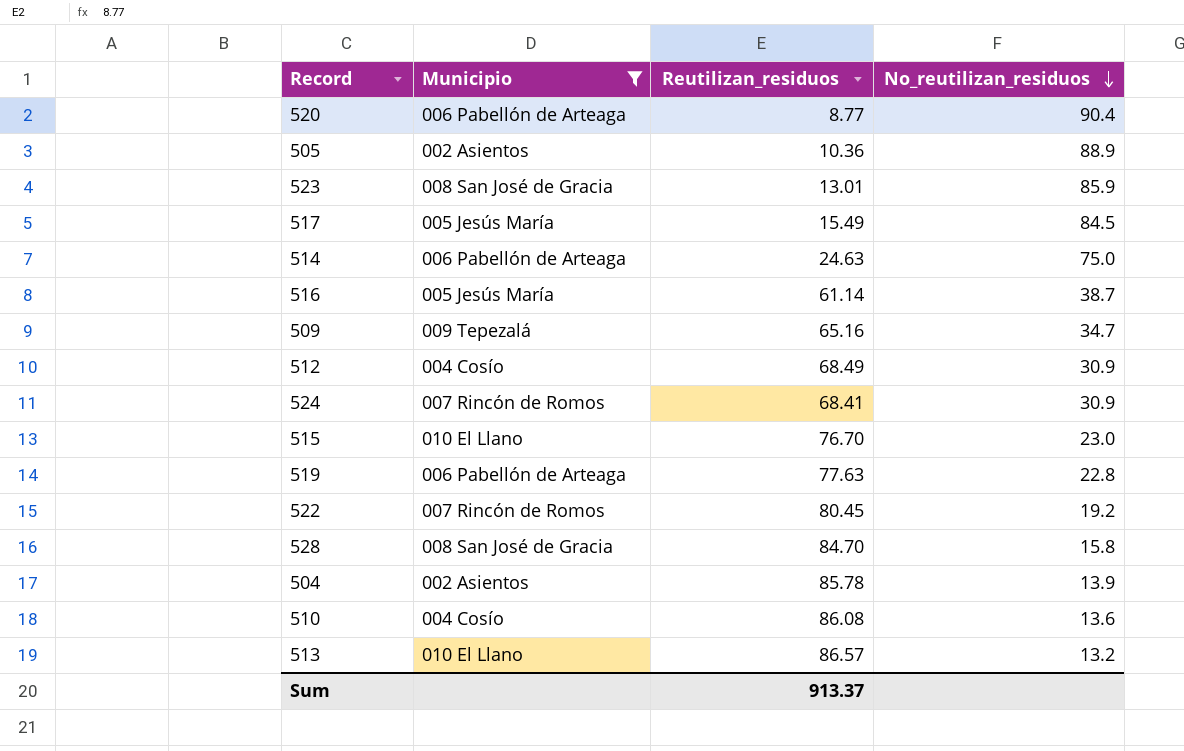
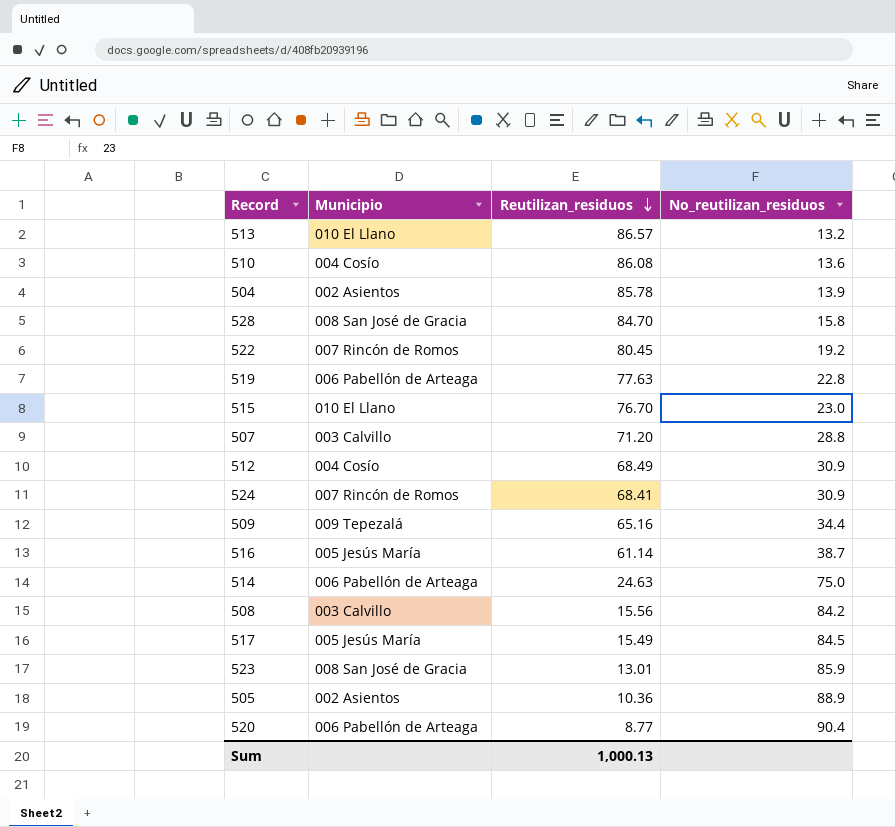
filter: Municipio != 003 Calvillo -> none
row order: No_reutilizan_residuos descending -> Reutilizan_residuos descending
509 | No_reutilizan_residuos: 34.7 -> 34.4
Sum | Reutilizan_residuos: 913.37 -> 1,000.13

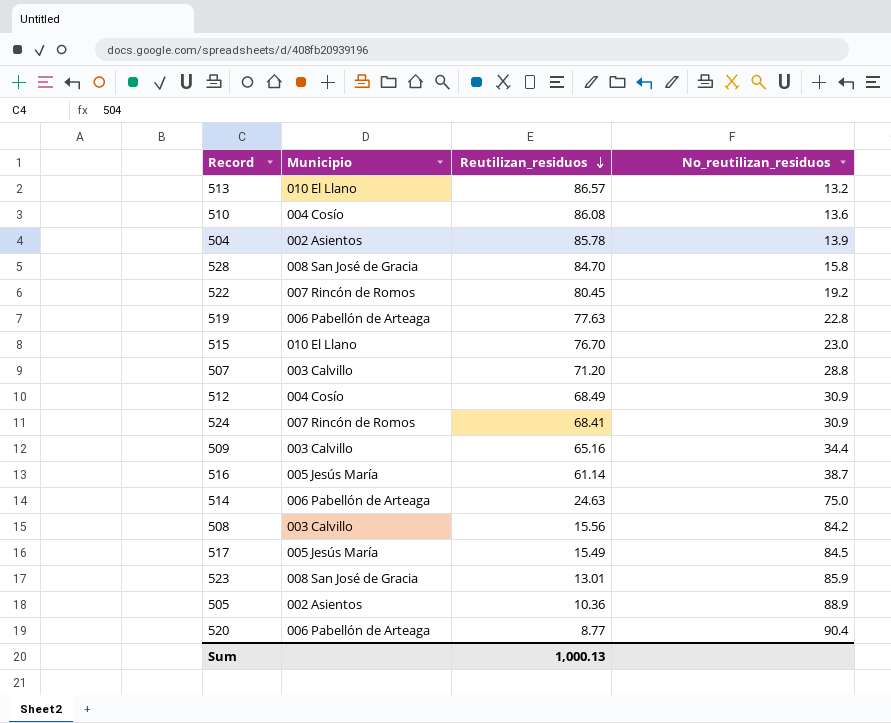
509 | Municipio: 009 Tepezalá -> 003 Calvillo

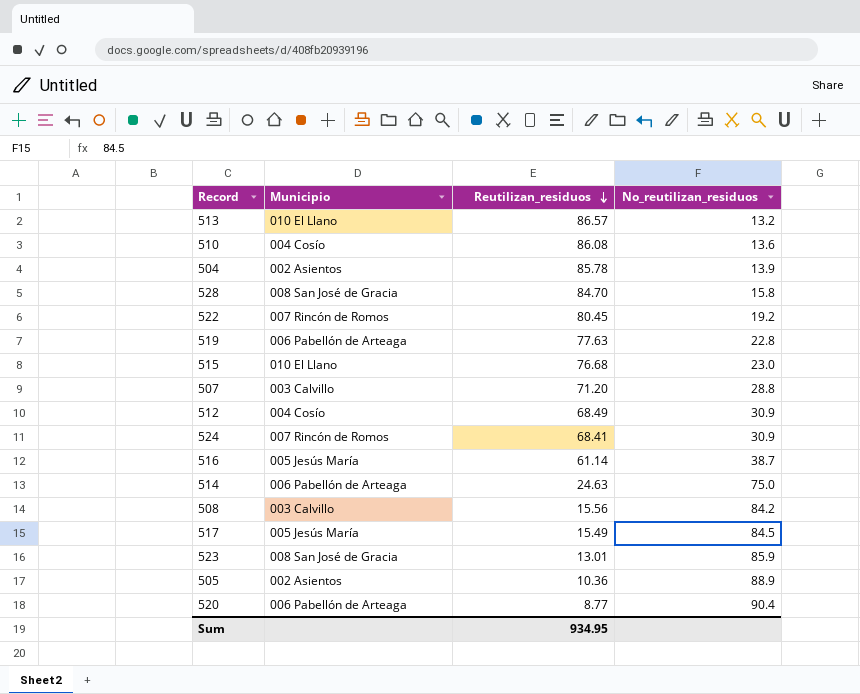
row 509: 003 Calvillo | 65.16 | 34.4 -> none
515 | Reutilizan_residuos: 76.70 -> 76.68
Sum | Reutilizan_residuos: 1,000.13 -> 934.95

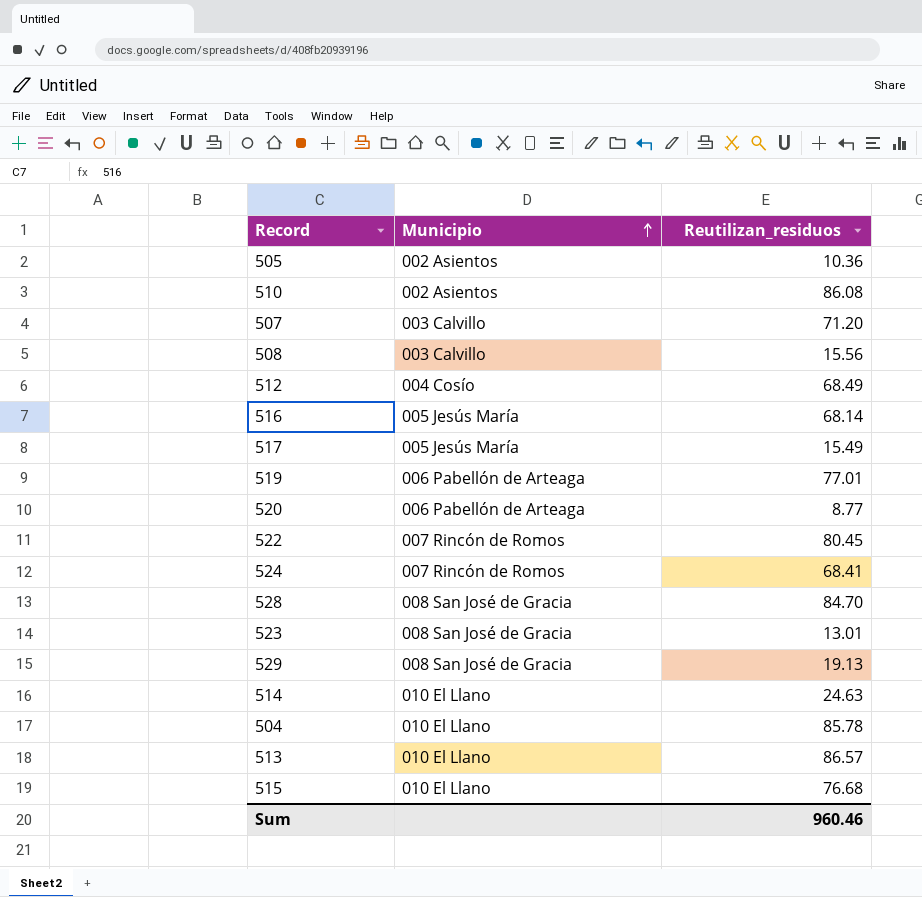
row order: Reutilizan_residuos descending -> Municipio ascending
column No_reutilizan_residuos | position: 4 -> none
510 | Municipio: 004 Cosío -> 002 Asientos
516 | Reutilizan_residuos: 61.14 -> 68.14
519 | Reutilizan_residuos: 77.63 -> 77.01
row 529: none -> 008 San José de Gracia | 19.13
514 | Municipio: 006 Pabellón de Arteaga -> 010 El Llano
504 | Municipio: 002 Asientos -> 010 El Llano
Sum | Reutilizan_residuos: 934.95 -> 960.46

